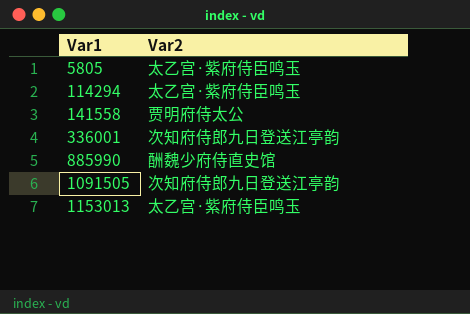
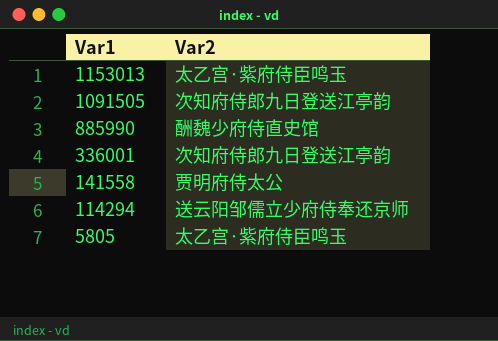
row order: Var1 ascending -> Var1 descending
114294 | Var2: 太乙宫·紫府侍臣鸣玉 -> 送云阳邹儒立少府侍奉还京师

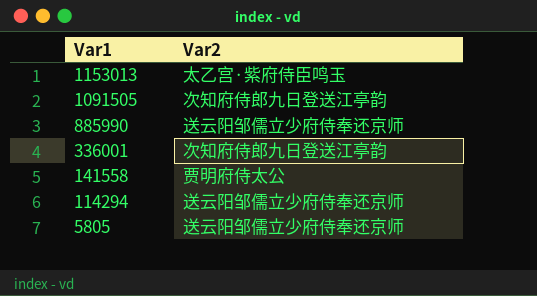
885990 | Var2: 酬魏少府侍直史馆 -> 送云阳邹儒立少府侍奉还京师
5805 | Var2: 太乙宫·紫府侍臣鸣玉 -> 送云阳邹儒立少府侍奉还京师

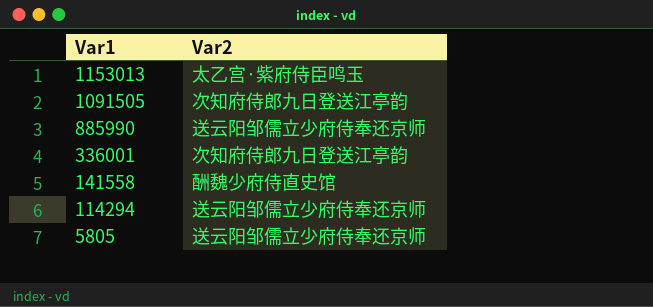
141558 | Var2: 贾明府侍太公 -> 酬魏少府侍直史馆

